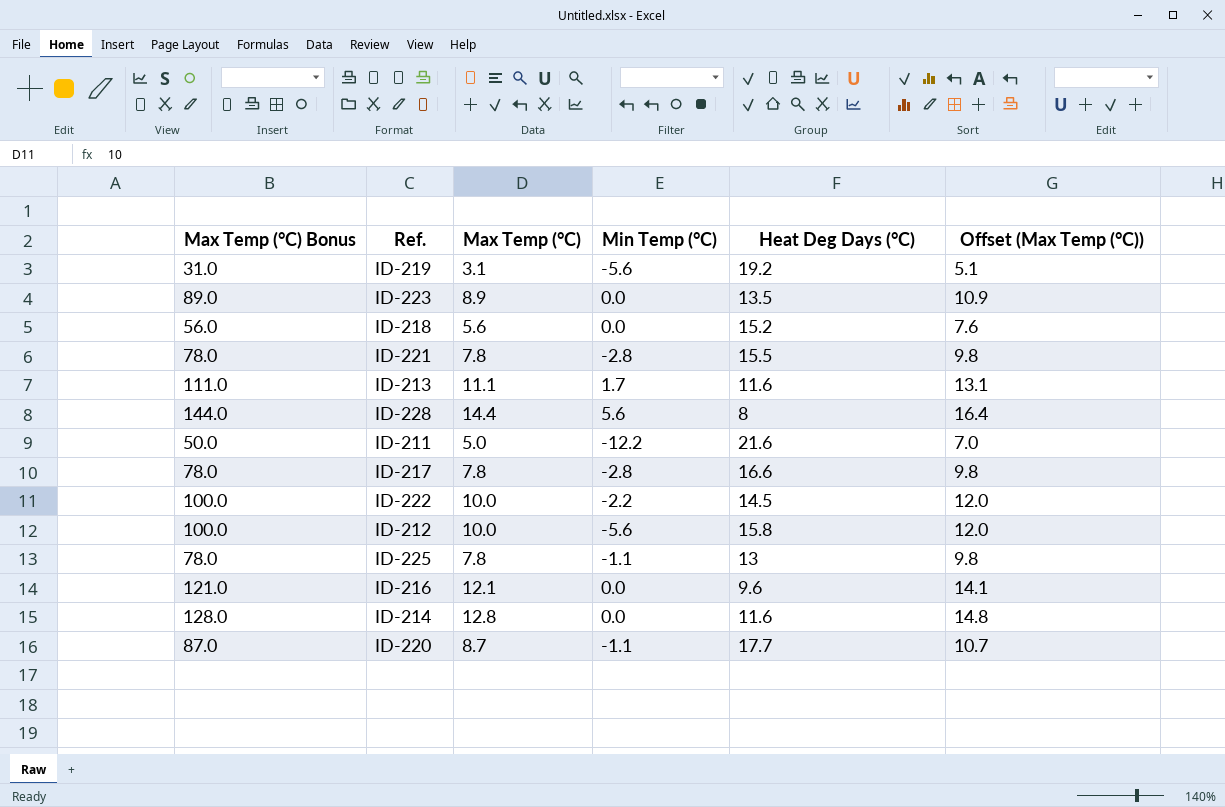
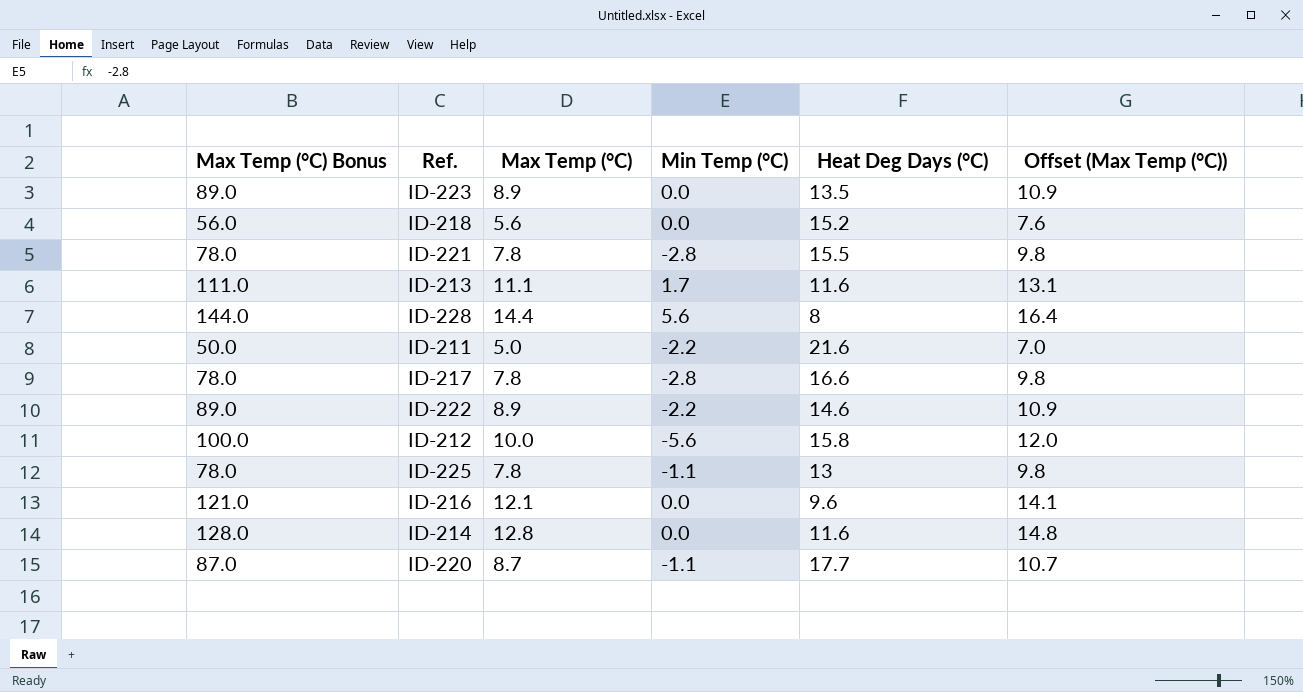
row ID-219: 31.0 | 3.1 | -5.6 | 19.2 | 5.1 -> none
ID-211 | Min Temp (°C): -12.2 -> -2.2
ID-222 | Max Temp (°C) Bonus: 100.0 -> 89.0
ID-222 | Max Temp (°C): 10.0 -> 8.9
ID-222 | Heat Deg Days (°C): 14.5 -> 14.6
ID-222 | Offset (Max Temp (°C)): 12.0 -> 10.9

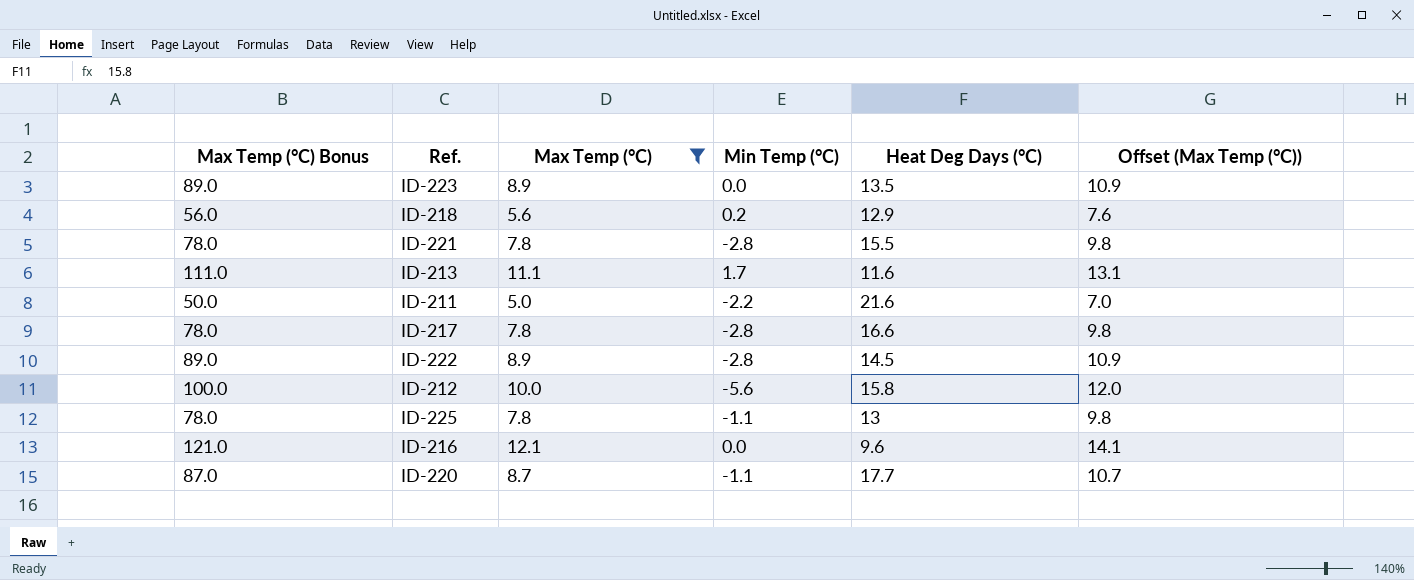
filter: none -> Max Temp (°C) <= 12.1
ID-218 | Min Temp (°C): 0.0 -> 0.2
ID-218 | Heat Deg Days (°C): 15.2 -> 12.9
ID-222 | Min Temp (°C): -2.2 -> -2.8
ID-222 | Heat Deg Days (°C): 14.6 -> 14.5

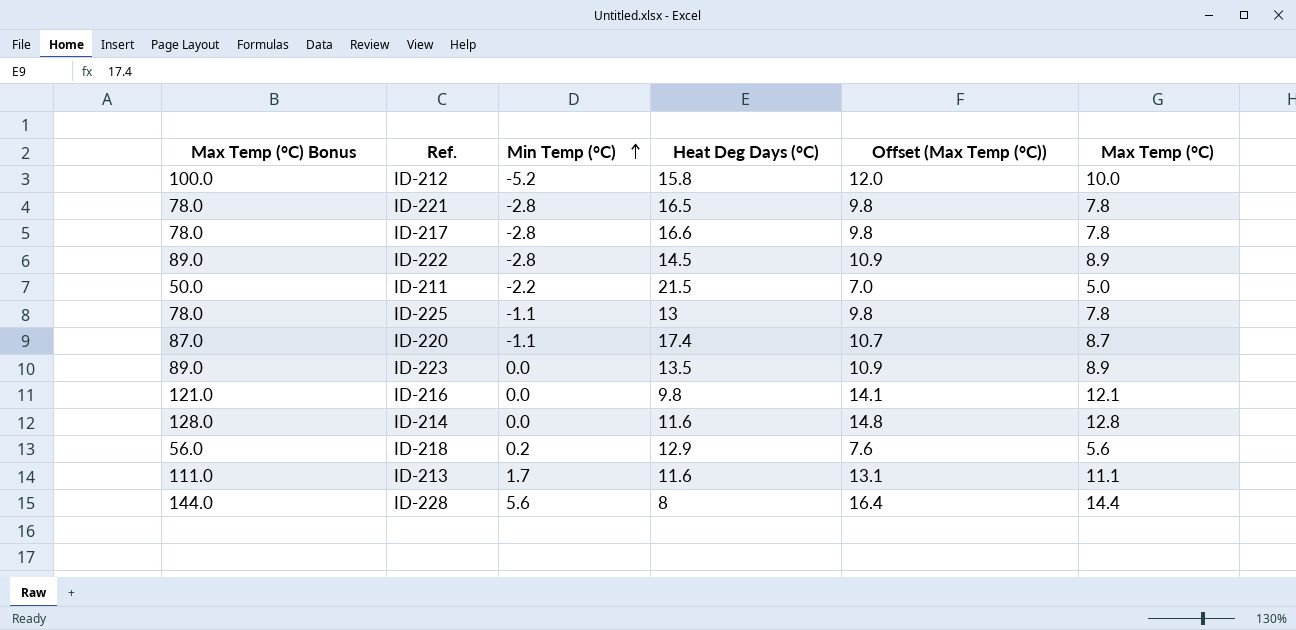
filter: Max Temp (°C) <= 12.1 -> none
row order: none -> Min Temp (°C) ascending
column Max Temp (°C) | position: 3 -> 6
ID-212 | Min Temp (°C): -5.6 -> -5.2
ID-221 | Heat Deg Days (°C): 15.5 -> 16.5
ID-211 | Heat Deg Days (°C): 21.6 -> 21.5
ID-220 | Heat Deg Days (°C): 17.7 -> 17.4
ID-216 | Heat Deg Days (°C): 9.6 -> 9.8

